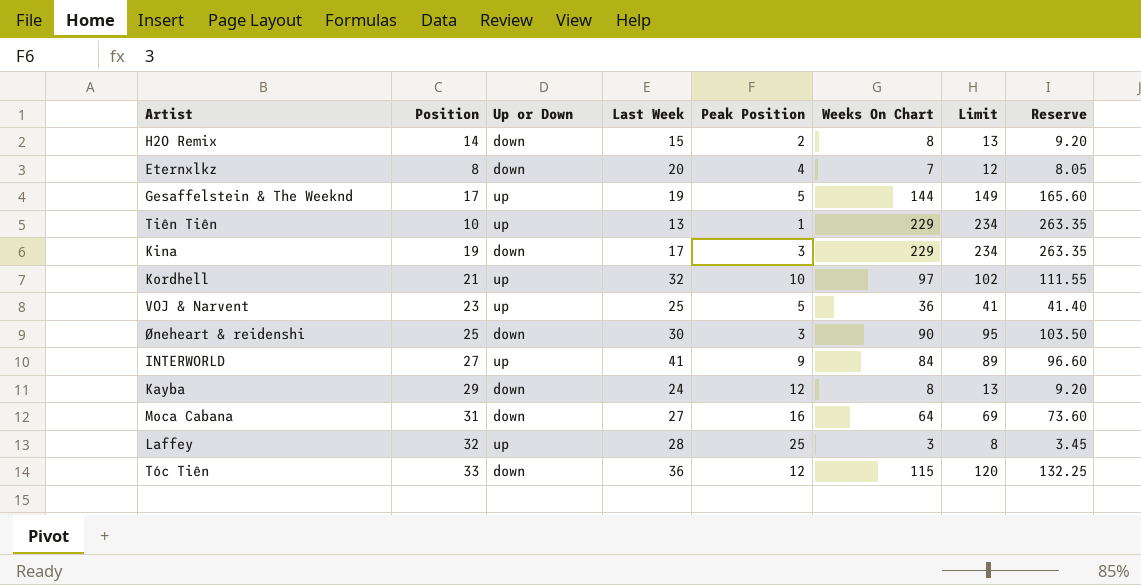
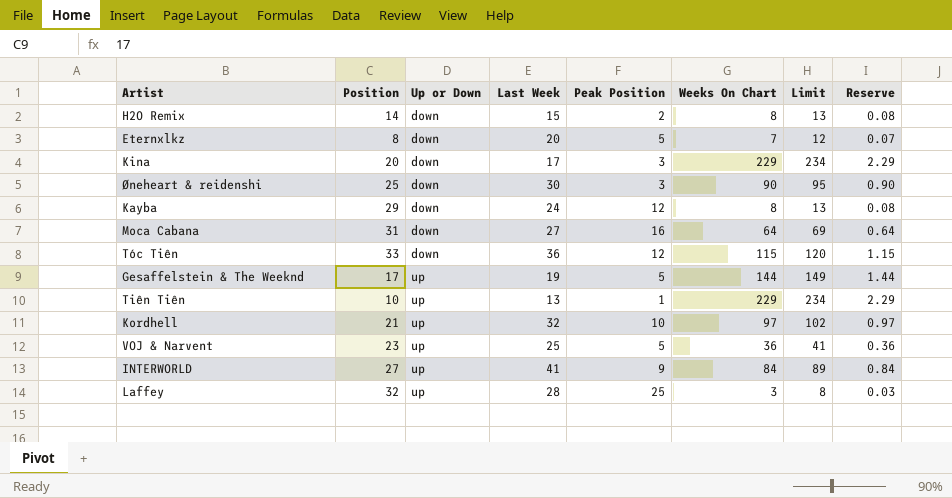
row order: none -> Up or Down ascending
column Reserve | formula: [Weeks On Chart] * 1.15 -> [Weeks On Chart] * 0.01
Eternxlkz | Peak Position: 4 -> 5
Kina | Position: 19 -> 20

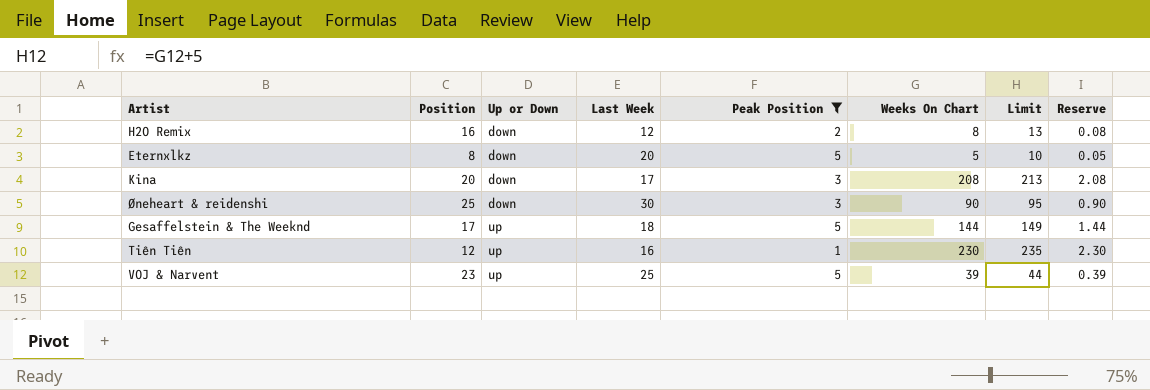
filter: none -> Peak Position <= 5
H2O Remix | Position: 14 -> 16
H2O Remix | Last Week: 15 -> 12
Eternxlkz | Weeks On Chart: 7 -> 5
Eternxlkz | Limit: 12 -> 10
Eternxlkz | Reserve: 0.07 -> 0.05
Kina | Weeks On Chart: 229 -> 208
Kina | Limit: 234 -> 213
Kina | Reserve: 2.29 -> 2.08
Gesaffelstein & The Weeknd | Last Week: 19 -> 18
Tiên Tiên | Position: 10 -> 12
Tiên Tiên | Last Week: 13 -> 16
Tiên Tiên | Weeks On Chart: 229 -> 230
Tiên Tiên | Limit: 234 -> 235
Tiên Tiên | Reserve: 2.29 -> 2.30
VOJ & Narvent | Weeks On Chart: 36 -> 39
VOJ & Narvent | Limit: 41 -> 44
VOJ & Narvent | Reserve: 0.36 -> 0.39

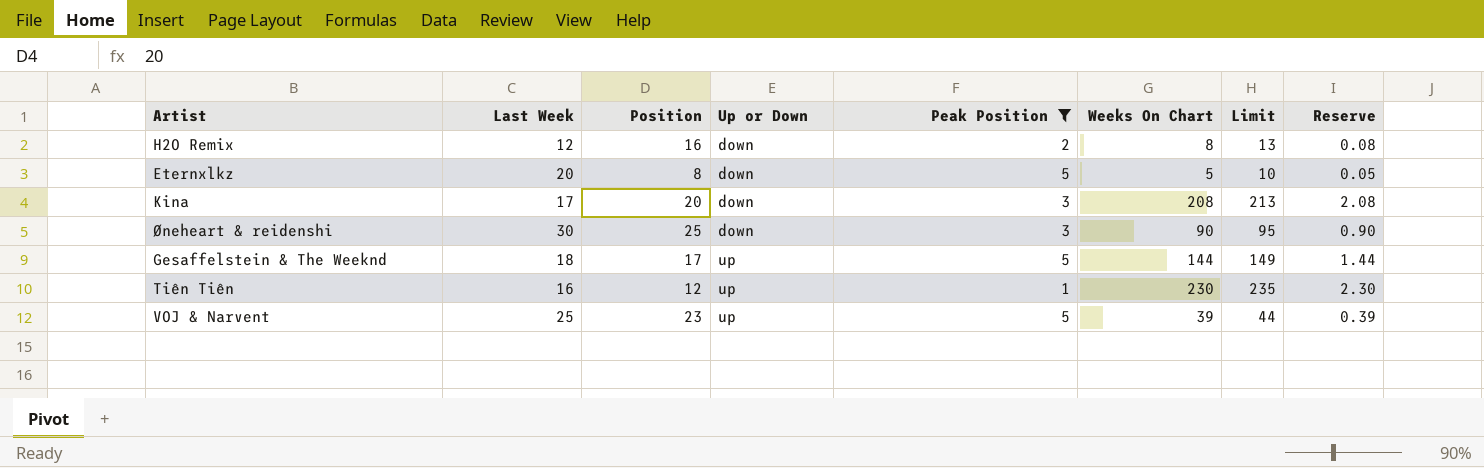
column Last Week | position: 4 -> 2

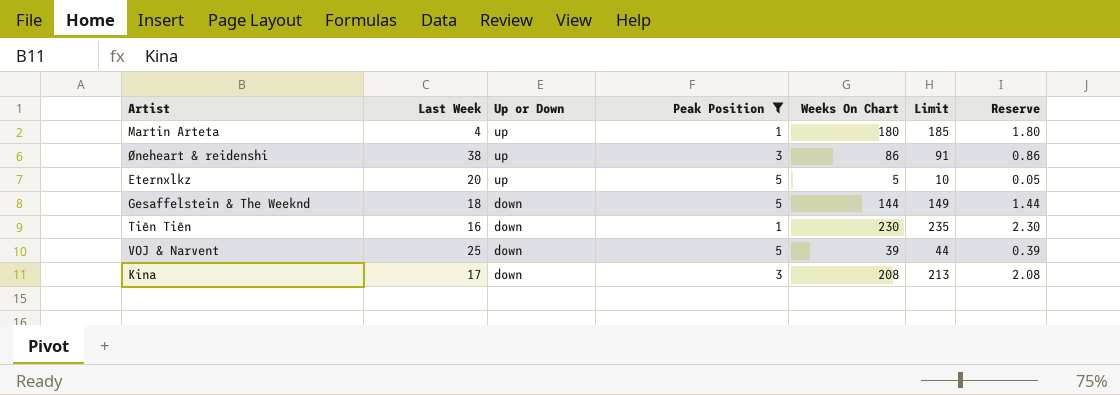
row order: Up or Down ascending -> Up or Down descending
column Position | position: 3 -> none
row H2O Remix: 12 | 16 | down | 2 | 8 | 13 | 0.08 -> none
row Martin Arteta: none -> 4 | up | 1 | 180 | 185 | 1.80
Øneheart & reidenshi | Last Week: 30 -> 38
Øneheart & reidenshi | Up or Down: down -> up
Øneheart & reidenshi | Weeks On Chart: 90 -> 86
Øneheart & reidenshi | Limit: 95 -> 91
Øneheart & reidenshi | Reserve: 0.90 -> 0.86
Eternxlkz | Up or Down: down -> up
Gesaffelstein & The Weeknd | Up or Down: up -> down
Tiên Tiên | Up or Down: up -> down
VOJ & Narvent | Up or Down: up -> down

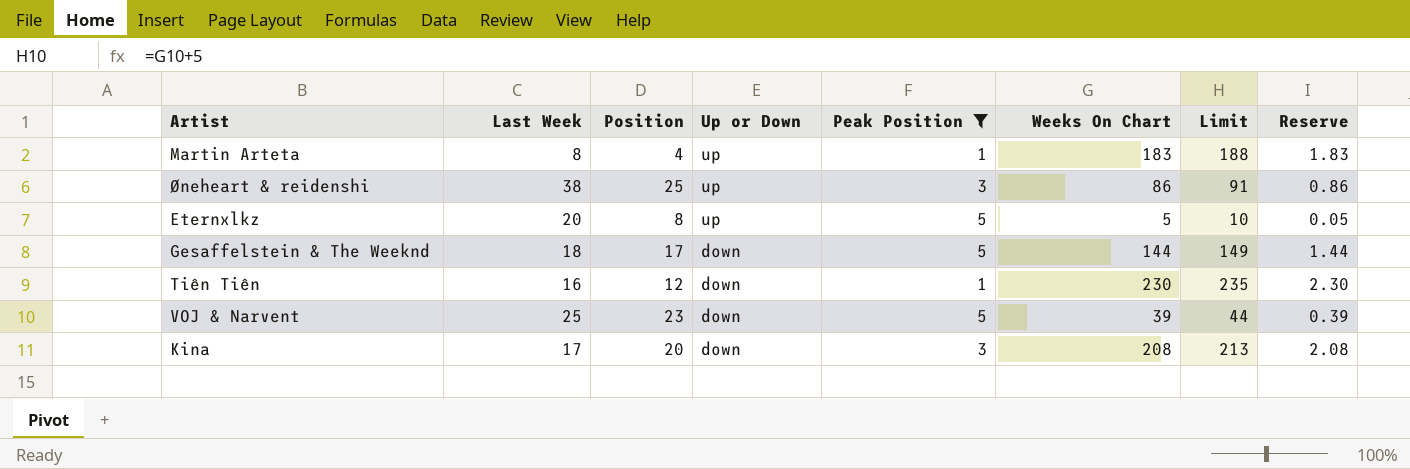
column Position | position: none -> 3
Martin Arteta | Last Week: 4 -> 8
Martin Arteta | Weeks On Chart: 180 -> 183
Martin Arteta | Limit: 185 -> 188
Martin Arteta | Reserve: 1.80 -> 1.83

